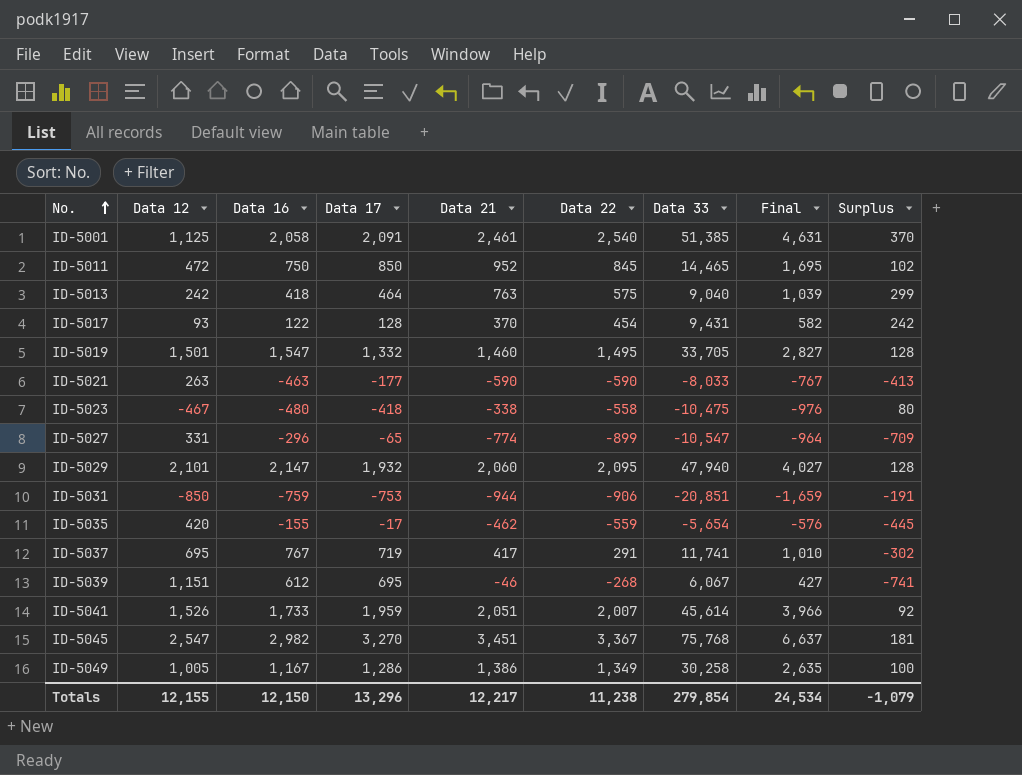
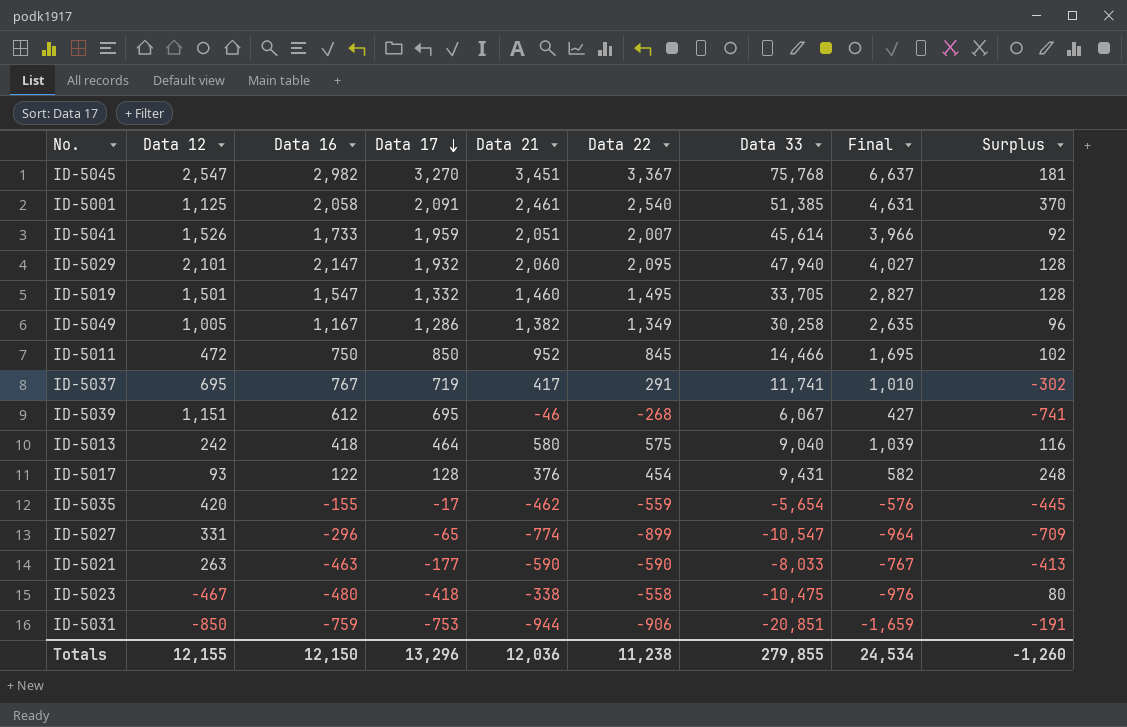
row order: No. ascending -> Data 17 descending
ID-5049 | Data 21: 1,386 -> 1,382
ID-5049 | Surplus: 100 -> 96
ID-5011 | Data 33: 14,465 -> 14,466
ID-5013 | Data 21: 763 -> 580
ID-5013 | Surplus: 299 -> 116
ID-5017 | Data 21: 370 -> 376
ID-5017 | Surplus: 242 -> 248
Totals | Data 21: 12,217 -> 12,036
Totals | Data 33: 279,854 -> 279,855
Totals | Surplus: -1,079 -> -1,260

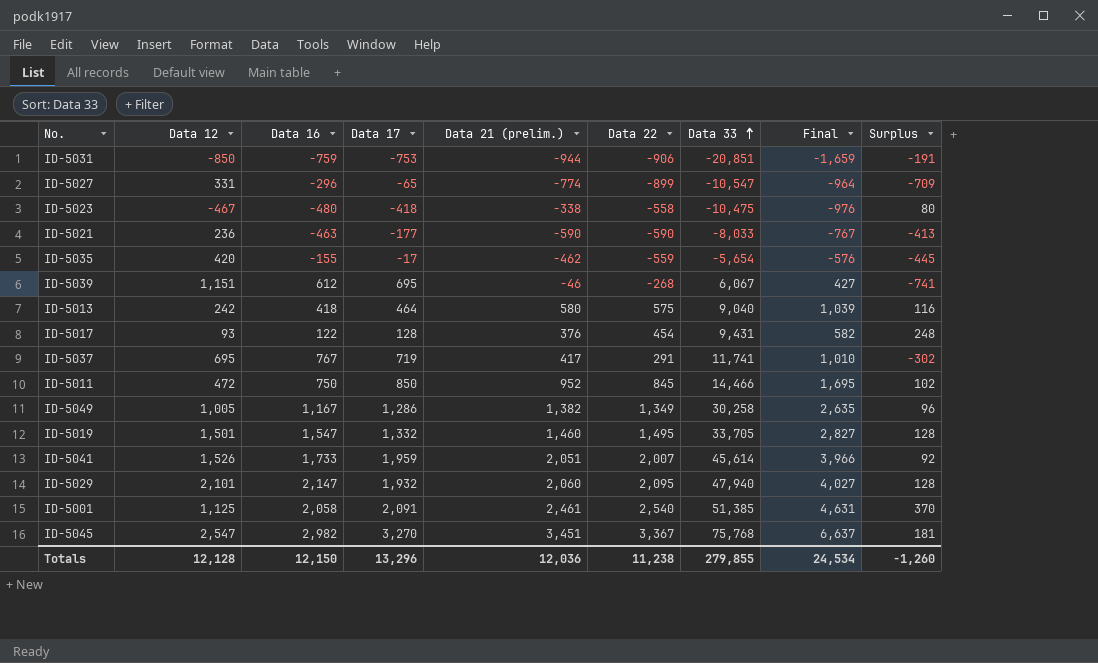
row order: Data 17 descending -> Data 33 ascending
column name: Data 21 -> Data 21 (prelim.)
ID-5021 | Data 12: 263 -> 236
Totals | Data 12: 12,155 -> 12,128

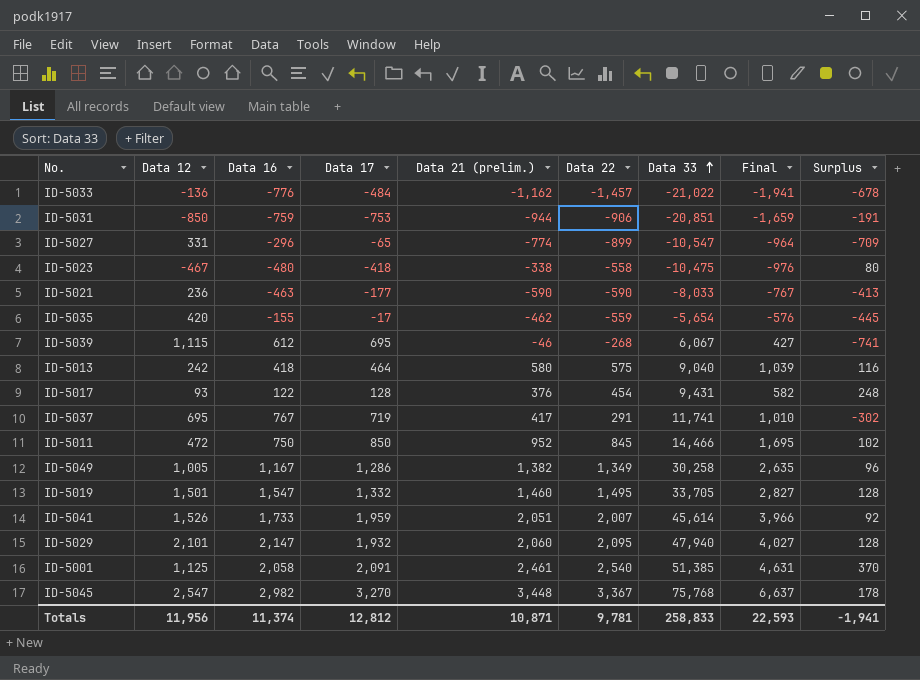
row ID-5033: none -> -136 | -776 | -484 | -1,162 | -1,457 | -21,022 | -1,941 | -678
ID-5039 | Data 12: 1,151 -> 1,115
ID-5045 | Data 21 (prelim.): 3,451 -> 3,448
ID-5045 | Surplus: 181 -> 178
Totals | Data 12: 12,128 -> 11,956
Totals | Data 16: 12,150 -> 11,374
Totals | Data 17: 13,296 -> 12,812
Totals | Data 21 (prelim.): 12,036 -> 10,871
Totals | Data 22: 11,238 -> 9,781
Totals | Data 33: 279,855 -> 258,833
Totals | Final: 24,534 -> 22,593
Totals | Surplus: -1,260 -> -1,941

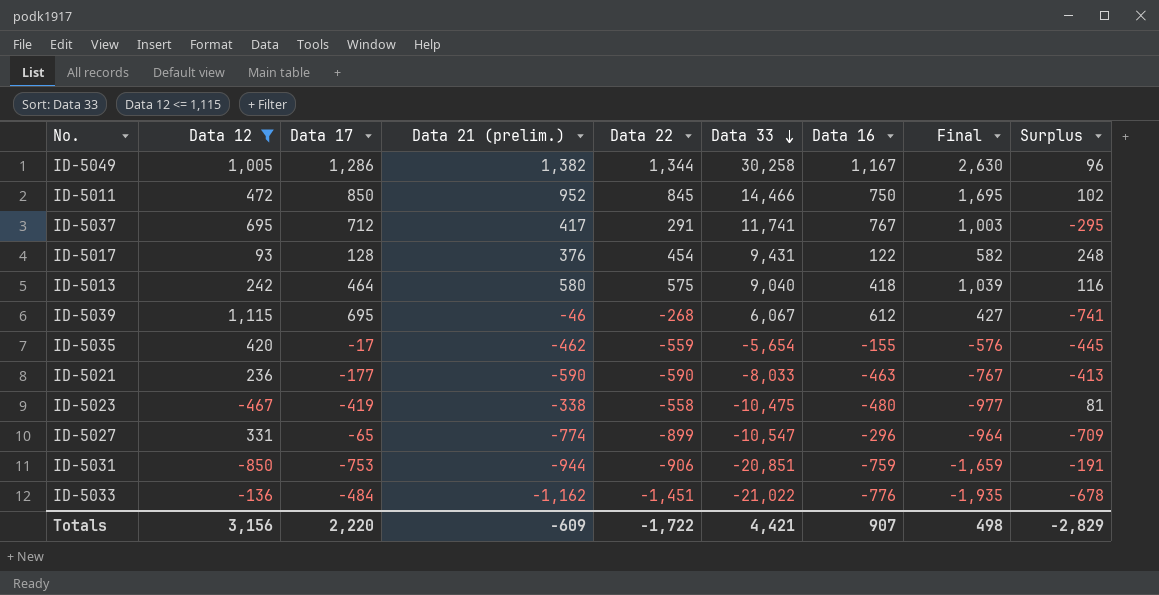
filter: none -> Data 12 <= 1,115
row order: Data 33 ascending -> Data 33 descending
column Data 16 | position: 3 -> 7
ID-5049 | Data 22: 1,349 -> 1,344
ID-5049 | Final: 2,635 -> 2,630
ID-5037 | Data 17: 719 -> 712
ID-5037 | Final: 1,010 -> 1,003
ID-5037 | Surplus: -302 -> -295
ID-5023 | Data 17: -418 -> -419
ID-5023 | Final: -976 -> -977
ID-5023 | Surplus: 80 -> 81
ID-5033 | Data 22: -1,457 -> -1,451
ID-5033 | Final: -1,941 -> -1,935
Totals | Data 12: 11,956 -> 3,156
Totals | Data 17: 12,812 -> 2,220
Totals | Data 21 (prelim.): 10,871 -> -609
Totals | Data 22: 9,781 -> -1,722
Totals | Data 33: 258,833 -> 4,421
Totals | Data 16: 11,374 -> 907
Totals | Final: 22,593 -> 498
Totals | Surplus: -1,941 -> -2,829

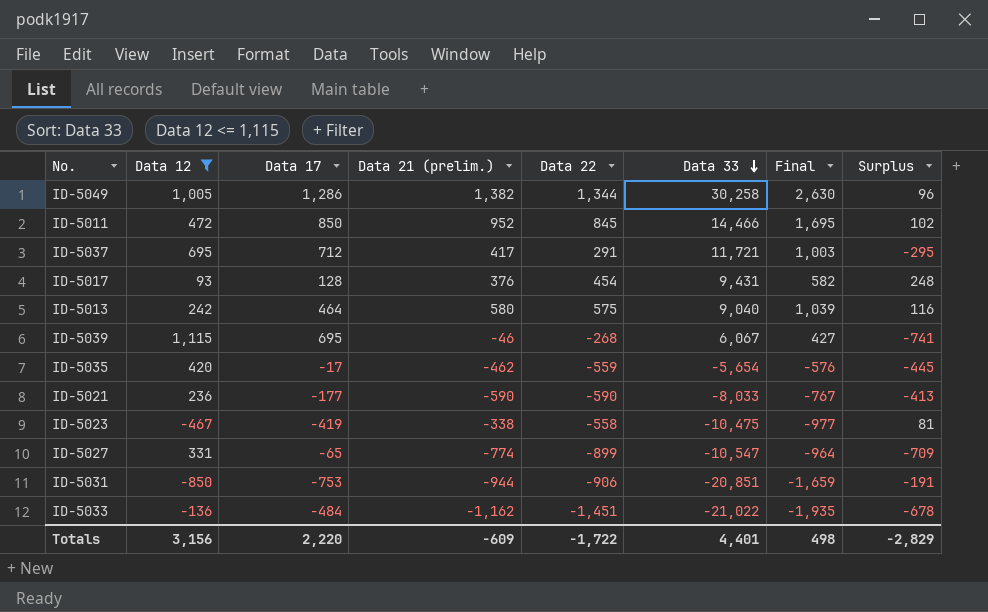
column Data 16 | position: 7 -> none
ID-5037 | Data 33: 11,741 -> 11,721
Totals | Data 33: 4,421 -> 4,401

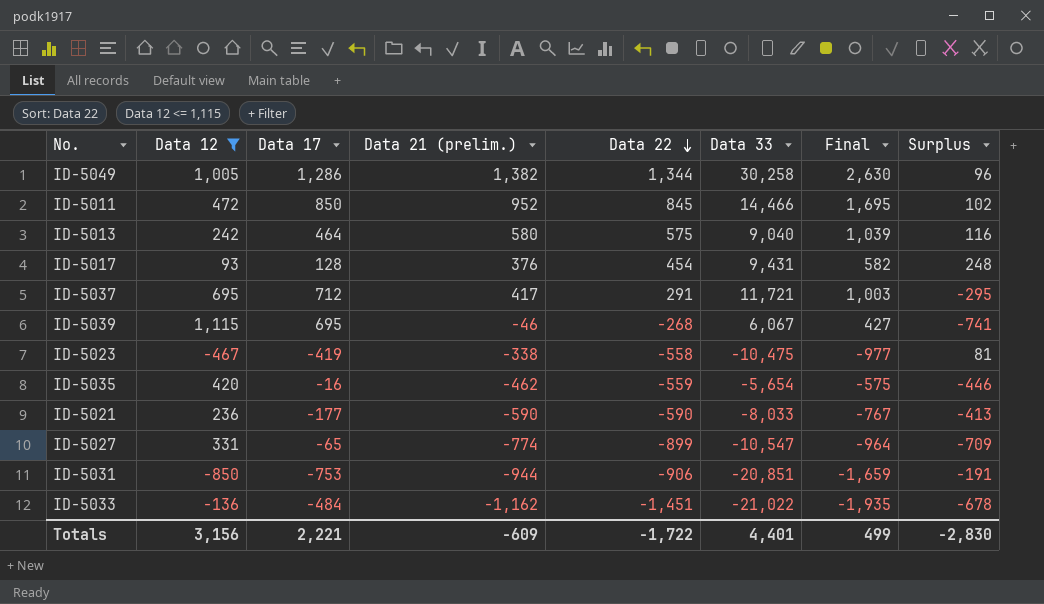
row order: Data 33 descending -> Data 22 descending
ID-5035 | Data 17: -17 -> -16
ID-5035 | Final: -576 -> -575
ID-5035 | Surplus: -445 -> -446
Totals | Data 17: 2,220 -> 2,221
Totals | Final: 498 -> 499
Totals | Surplus: -2,829 -> -2,830

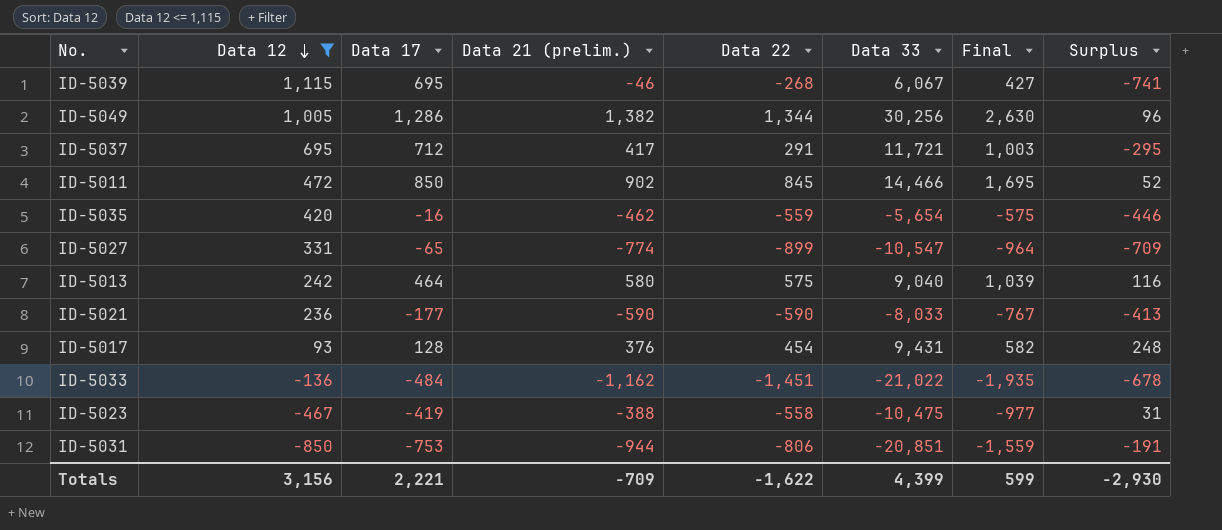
row order: Data 22 descending -> Data 12 descending
ID-5049 | Data 33: 30,258 -> 30,256
ID-5011 | Data 21 (prelim.): 952 -> 902
ID-5011 | Surplus: 102 -> 52
ID-5023 | Data 21 (prelim.): -338 -> -388
ID-5023 | Surplus: 81 -> 31
ID-5031 | Data 22: -906 -> -806
ID-5031 | Final: -1,659 -> -1,559
Totals | Data 21 (prelim.): -609 -> -709
Totals | Data 22: -1,722 -> -1,622
Totals | Data 33: 4,401 -> 4,399
Totals | Final: 499 -> 599
Totals | Surplus: -2,830 -> -2,930

